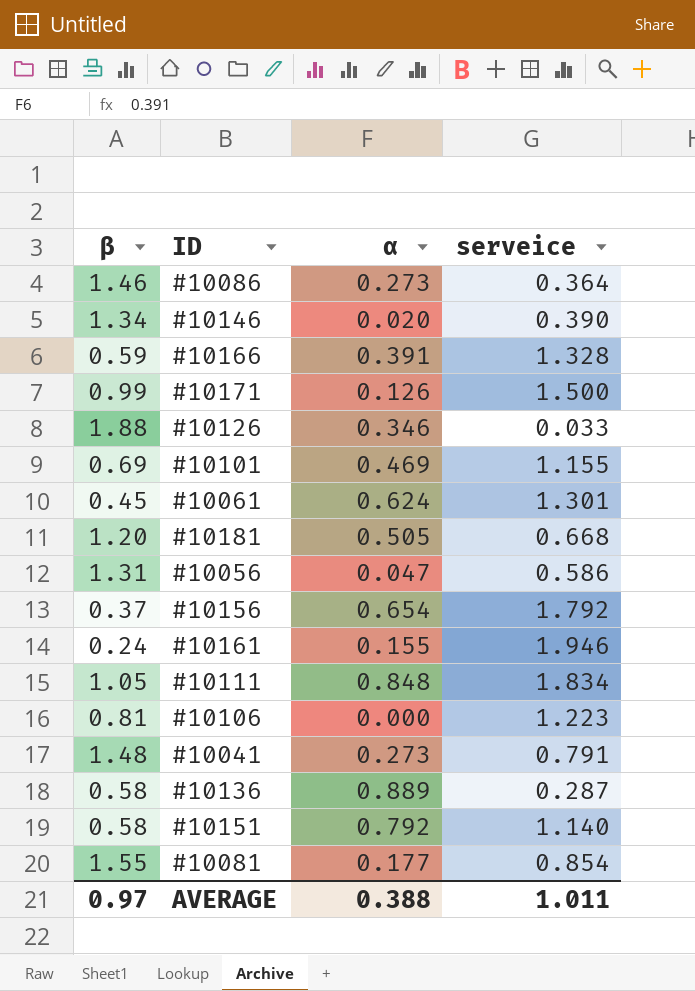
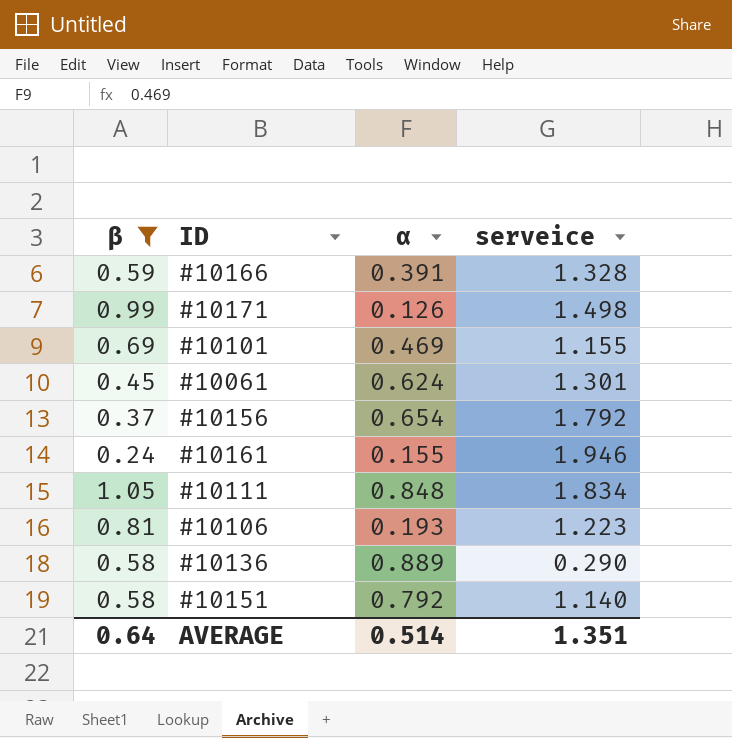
filter: none -> β <= 1.05
#10171 | serveice: 1.500 -> 1.498
#10106 | α: 0.000 -> 0.193
#10136 | serveice: 0.287 -> 0.290
AVERAGE | β: 0.97 -> 0.64
AVERAGE | α: 0.388 -> 0.514
AVERAGE | serveice: 1.011 -> 1.351

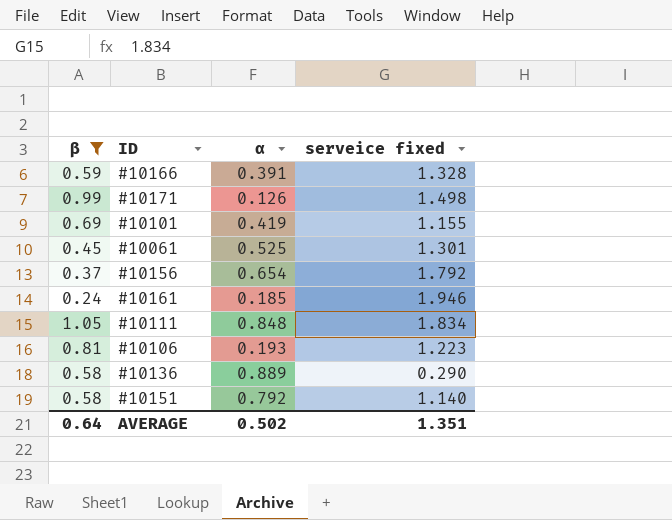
column name: serveice -> serveice fixed
#10101 | α: 0.469 -> 0.419
#10061 | α: 0.624 -> 0.525
#10161 | α: 0.155 -> 0.185
AVERAGE | α: 0.514 -> 0.502

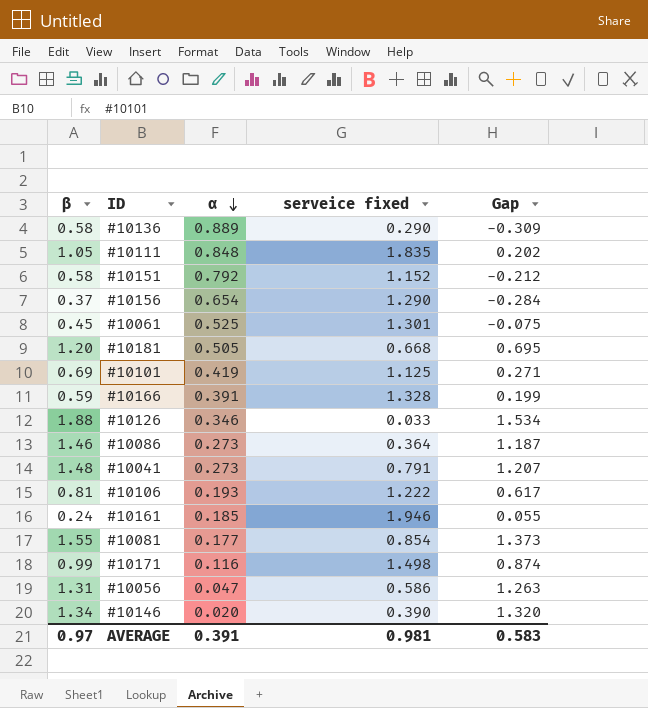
filter: β <= 1.05 -> none
row order: none -> α descending
column Gap | formula: none -> [β] - [α]
#10111 | serveice fixed: 1.834 -> 1.835
#10151 | serveice fixed: 1.140 -> 1.152
#10156 | serveice fixed: 1.792 -> 1.290
#10101 | serveice fixed: 1.155 -> 1.125
#10106 | serveice fixed: 1.223 -> 1.222
#10171 | α: 0.126 -> 0.116
AVERAGE | β: 0.64 -> 0.97
AVERAGE | α: 0.502 -> 0.391
AVERAGE | serveice fixed: 1.351 -> 0.981

